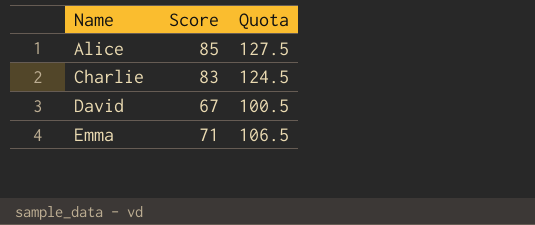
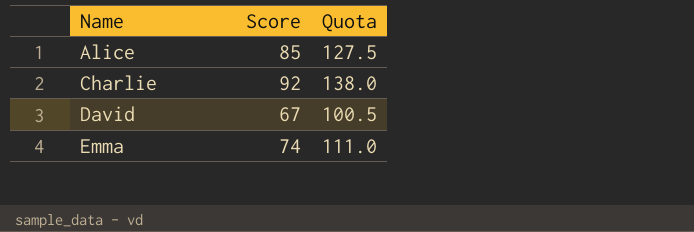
Charlie | Score: 83 -> 92
Charlie | Quota: 124.5 -> 138.0
Emma | Score: 71 -> 74
Emma | Quota: 106.5 -> 111.0

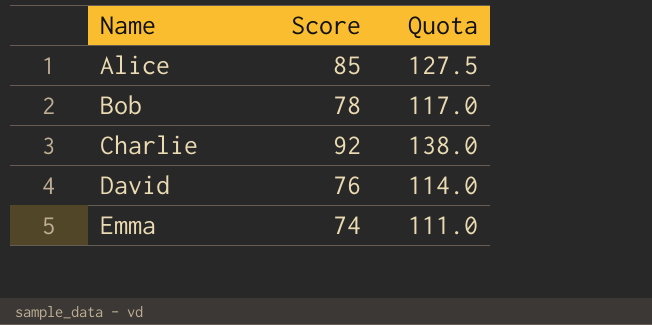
row Bob: none -> 78 | 117.0
David | Score: 67 -> 76
David | Quota: 100.5 -> 114.0

